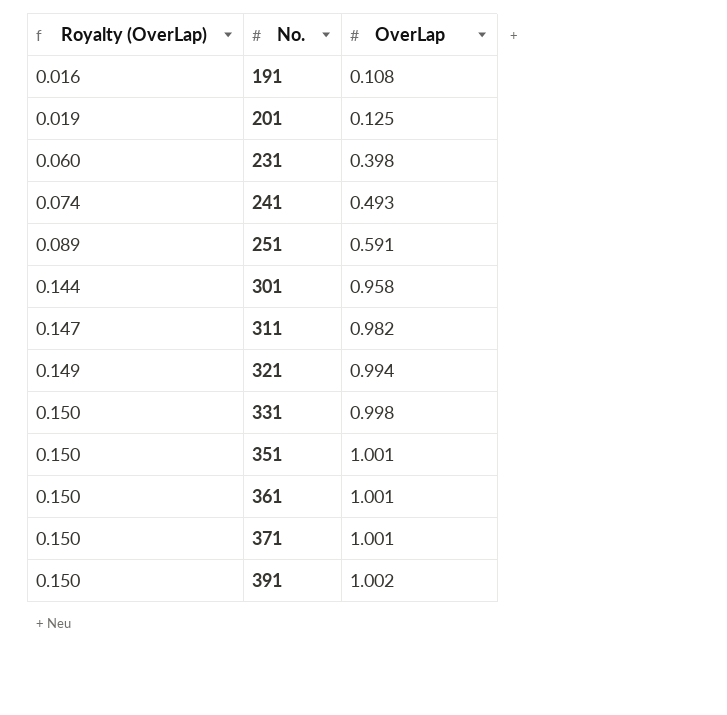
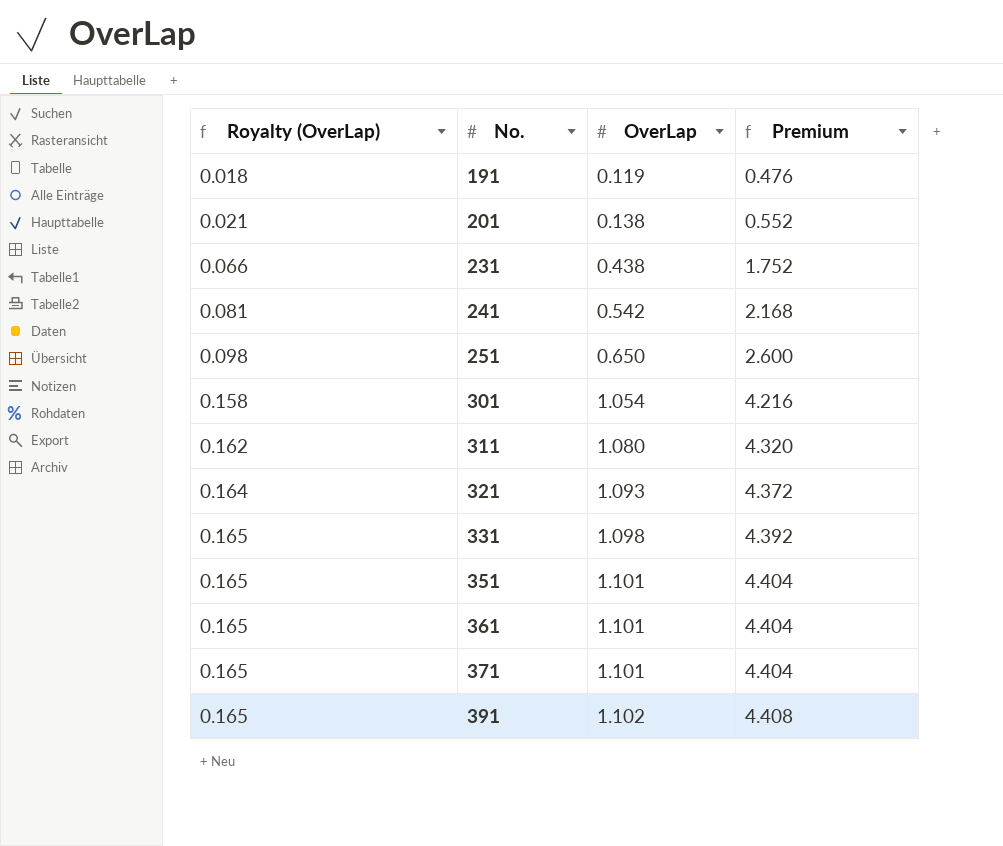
column Premium | formula: none -> [OverLap] * 4
191 | Royalty (OverLap): 0.016 -> 0.018
191 | OverLap: 0.108 -> 0.119
201 | Royalty (OverLap): 0.019 -> 0.021
201 | OverLap: 0.125 -> 0.138
231 | Royalty (OverLap): 0.060 -> 0.066
231 | OverLap: 0.398 -> 0.438
241 | Royalty (OverLap): 0.074 -> 0.081
241 | OverLap: 0.493 -> 0.542
251 | Royalty (OverLap): 0.089 -> 0.098
251 | OverLap: 0.591 -> 0.650
301 | Royalty (OverLap): 0.144 -> 0.158
301 | OverLap: 0.958 -> 1.054
311 | Royalty (OverLap): 0.147 -> 0.162
311 | OverLap: 0.982 -> 1.080
321 | Royalty (OverLap): 0.149 -> 0.164
321 | OverLap: 0.994 -> 1.093
331 | Royalty (OverLap): 0.150 -> 0.165
331 | OverLap: 0.998 -> 1.098
351 | Royalty (OverLap): 0.150 -> 0.165
351 | OverLap: 1.001 -> 1.101
361 | Royalty (OverLap): 0.150 -> 0.165
361 | OverLap: 1.001 -> 1.101
371 | Royalty (OverLap): 0.150 -> 0.165
371 | OverLap: 1.001 -> 1.101
391 | Royalty (OverLap): 0.150 -> 0.165
391 | OverLap: 1.002 -> 1.102

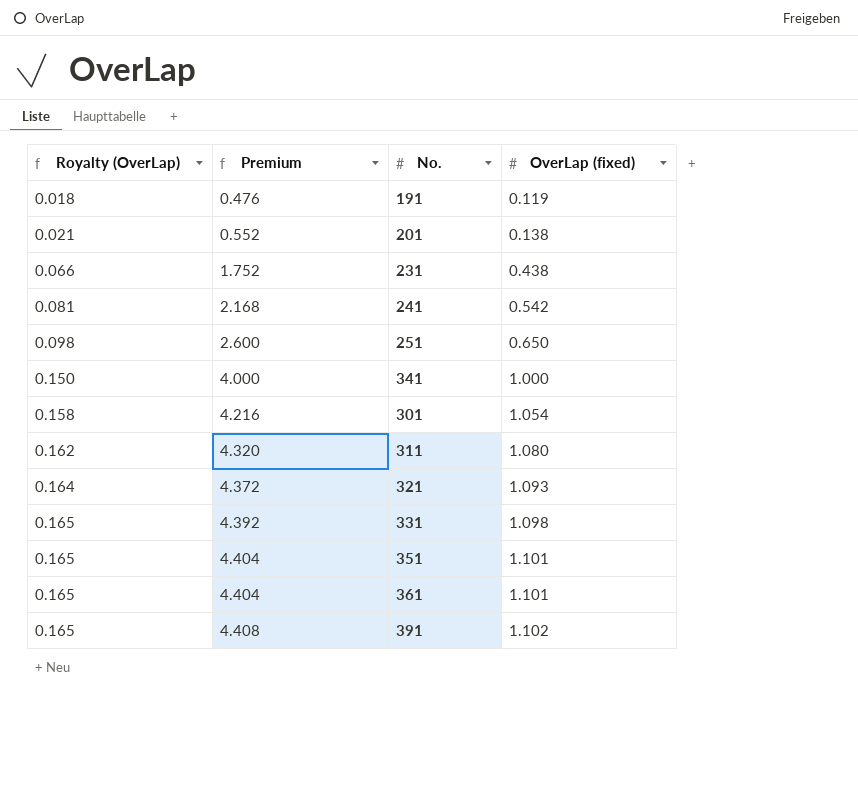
column Premium | position: 4 -> 2
column name: OverLap -> OverLap (fixed)
row 371: 0.165 | 1.101 | 4.404 -> none
row 341: none -> 0.150 | 4.000 | 1.000

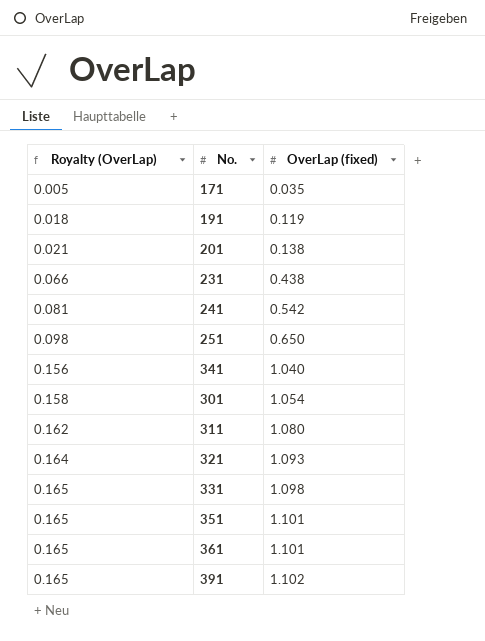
column Premium | formula: [OverLap (fixed)] * 4 -> none
row 171: none -> 0.005 | 0.035
341 | Royalty (OverLap): 0.150 -> 0.156
341 | OverLap (fixed): 1.000 -> 1.040

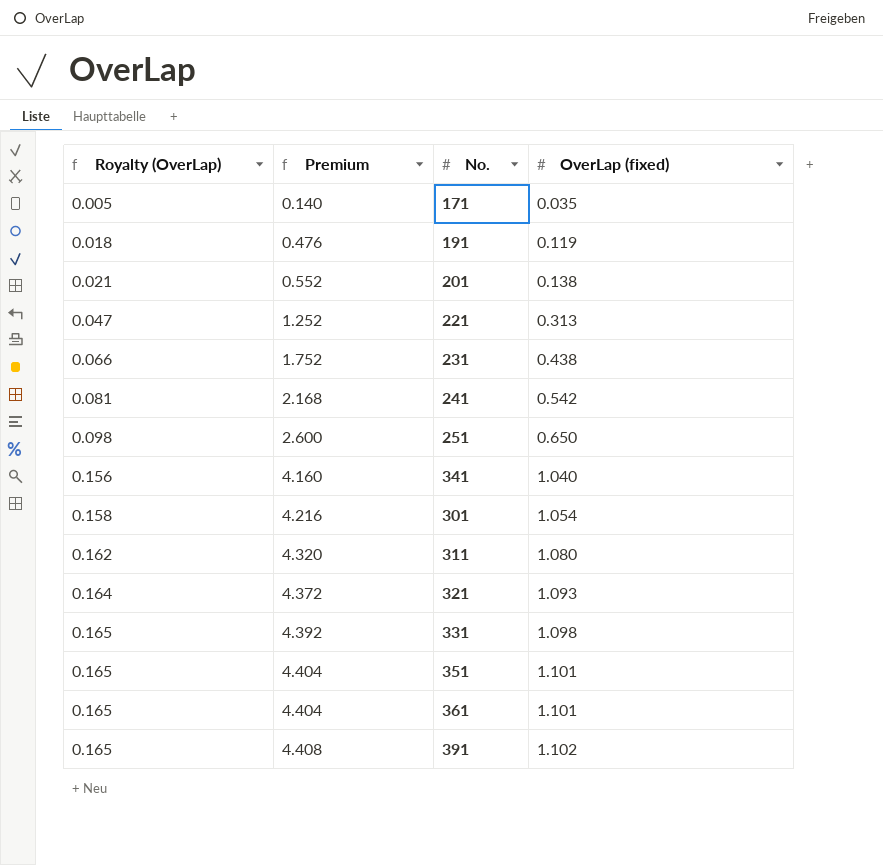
column Premium | formula: none -> [OverLap (fixed)] * 4
row 221: none -> 0.047 | 1.252 | 0.313

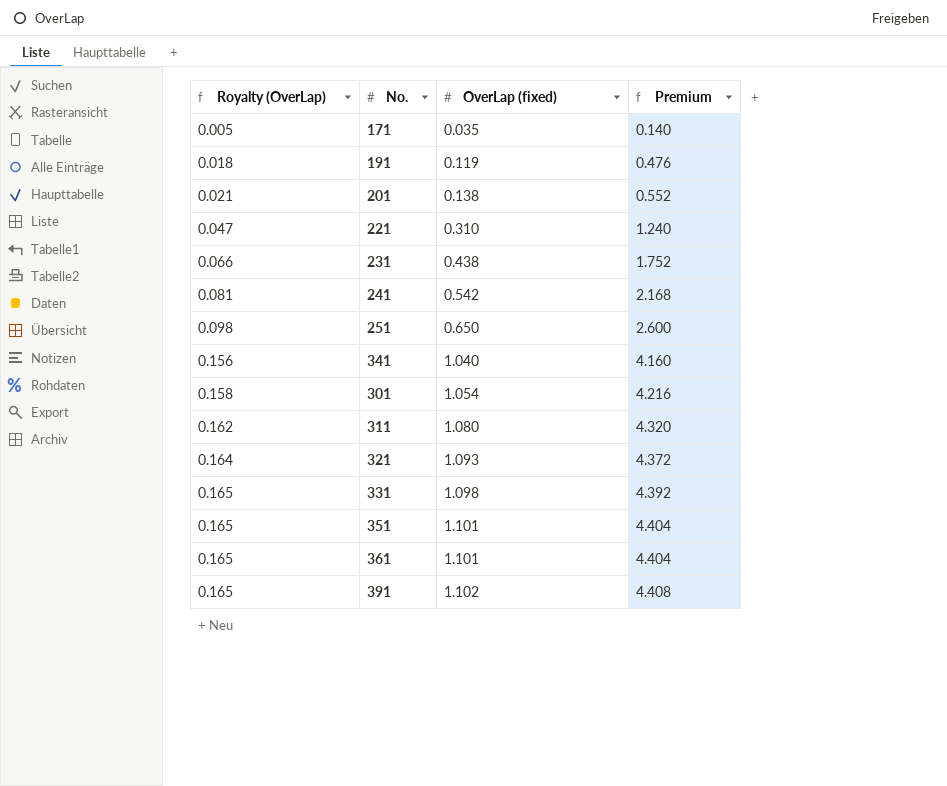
column Premium | position: 2 -> 4
221 | OverLap (fixed): 0.313 -> 0.310
221 | Premium: 1.252 -> 1.240

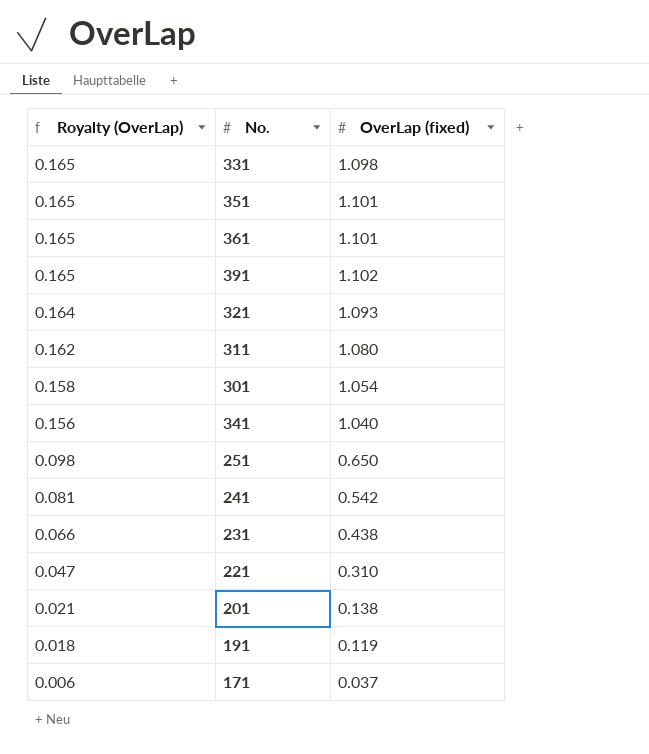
row order: Royalty (OverLap) ascending -> Royalty (OverLap) descending
column Premium | formula: [OverLap (fixed)] * 4 -> none
171 | Royalty (OverLap): 0.005 -> 0.006
171 | OverLap (fixed): 0.035 -> 0.037

